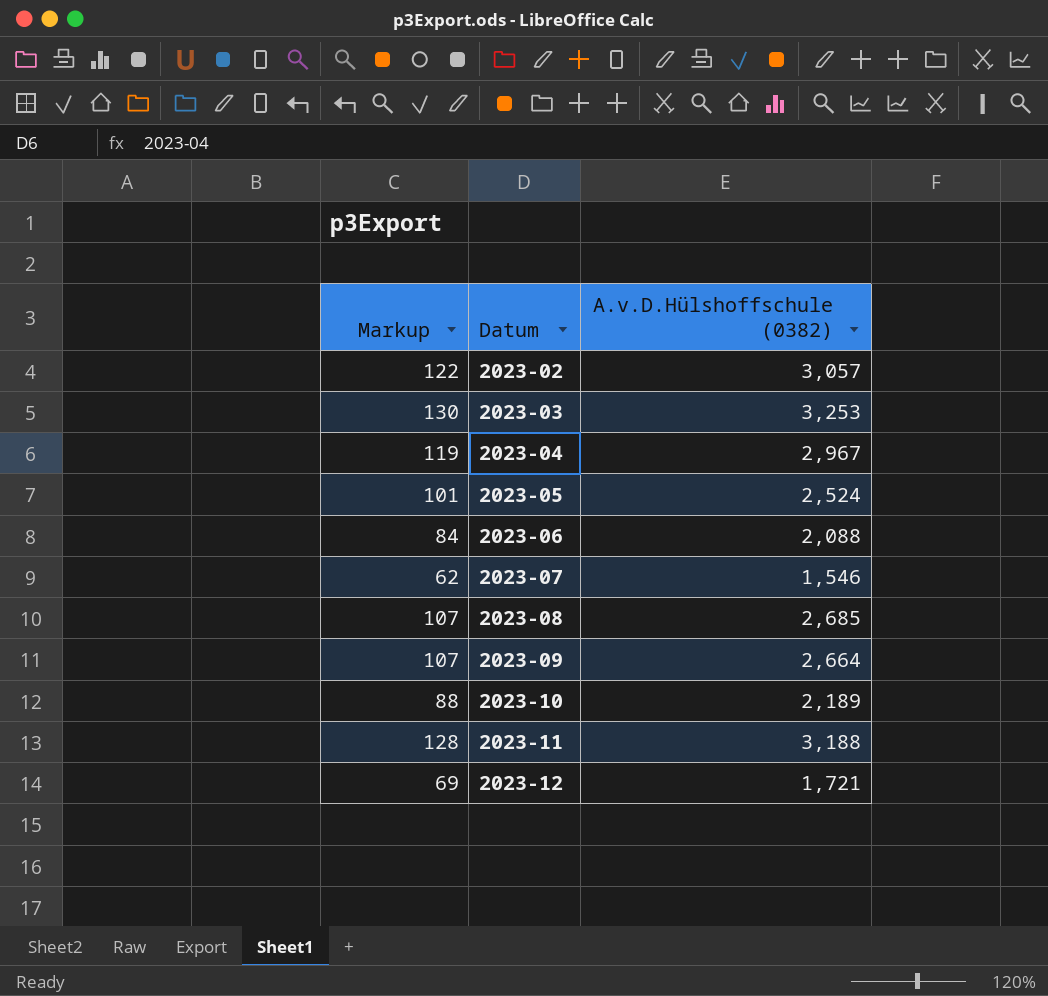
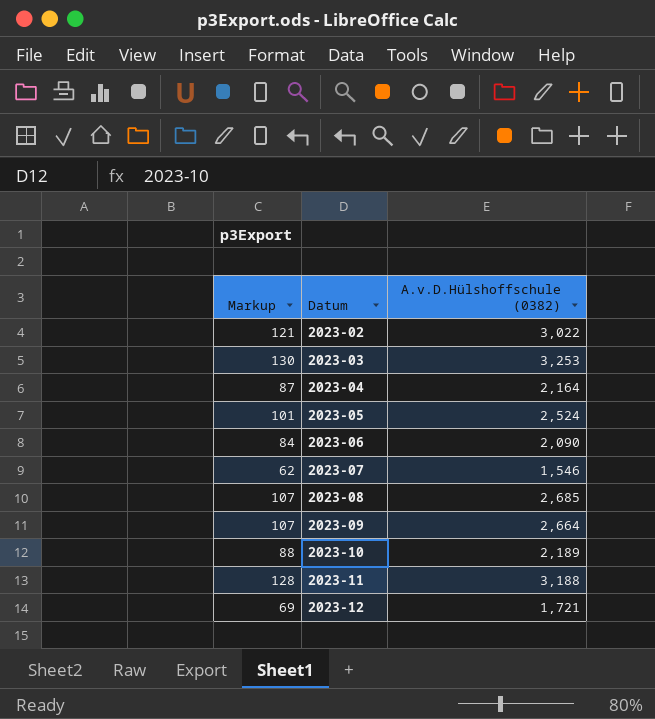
2023-02 | Markup: 122 -> 121
2023-02 | A.v.D.Hülshoffschule (0382): 3,057 -> 3,022
2023-04 | Markup: 119 -> 87
2023-04 | A.v.D.Hülshoffschule (0382): 2,967 -> 2,164
2023-06 | A.v.D.Hülshoffschule (0382): 2,088 -> 2,090

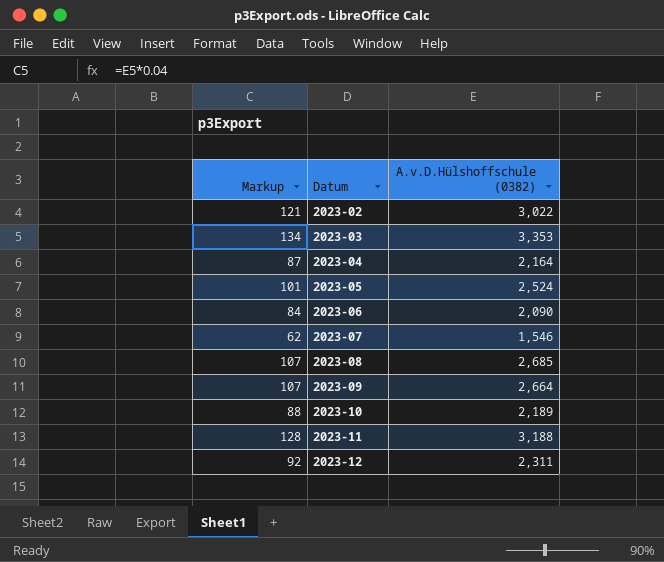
2023-03 | Markup: 130 -> 134
2023-03 | A.v.D.Hülshoffschule (0382): 3,253 -> 3,353
2023-12 | Markup: 69 -> 92
2023-12 | A.v.D.Hülshoffschule (0382): 1,721 -> 2,311

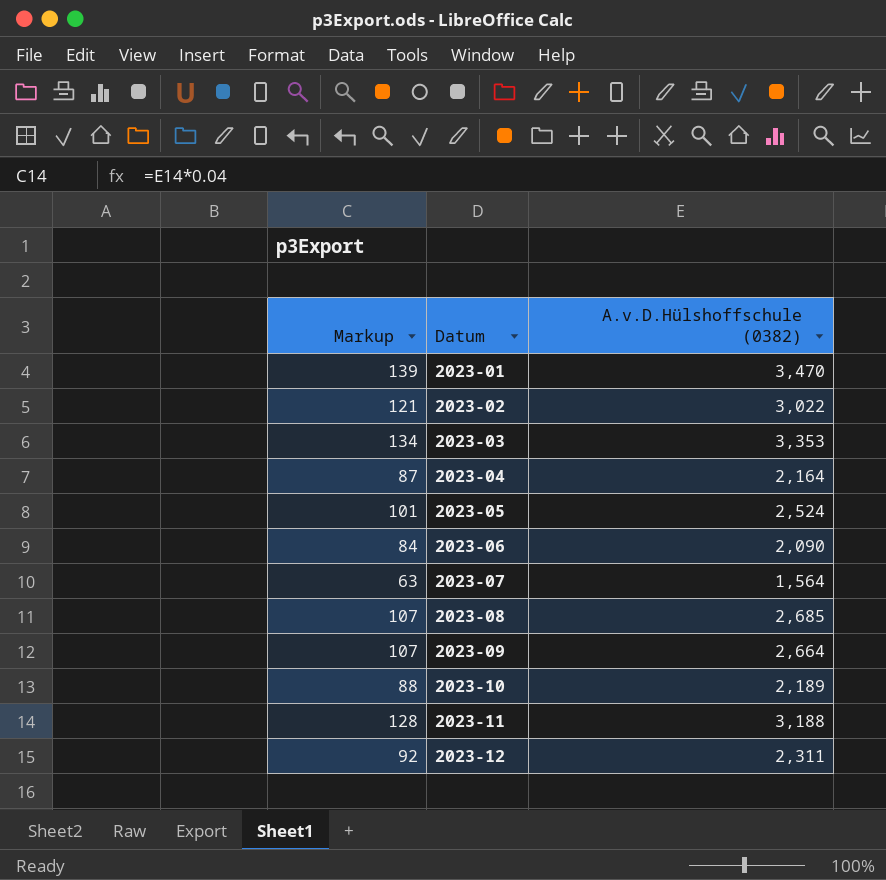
row 2023-01: none -> 139 | 3,470
2023-07 | Markup: 62 -> 63
2023-07 | A.v.D.Hülshoffschule (0382): 1,546 -> 1,564

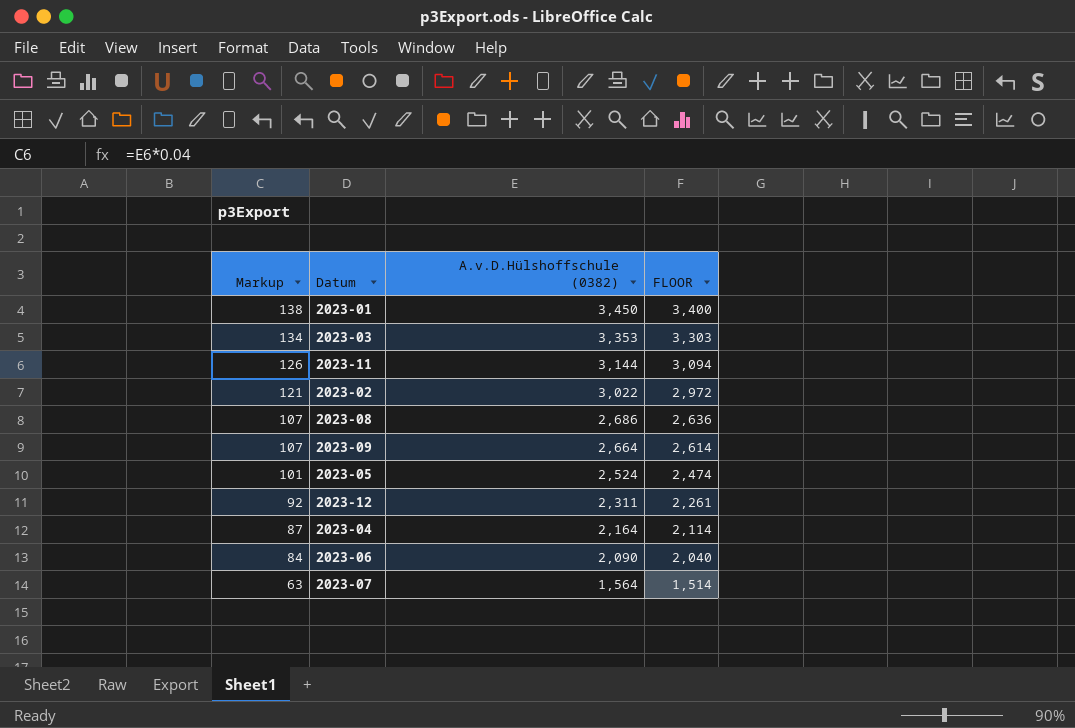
row order: Datum ascending -> Markup descending
column FLOOR | formula: none -> [A.v.D.Hülshoffschule (0382)] - 50
row 2023-10: 88 | 2,189 -> none
2023-01 | Markup: 139 -> 138
2023-01 | A.v.D.Hülshoffschule (0382): 3,470 -> 3,450
2023-11 | Markup: 128 -> 126
2023-11 | A.v.D.Hülshoffschule (0382): 3,188 -> 3,144
2023-08 | A.v.D.Hülshoffschule (0382): 2,685 -> 2,686

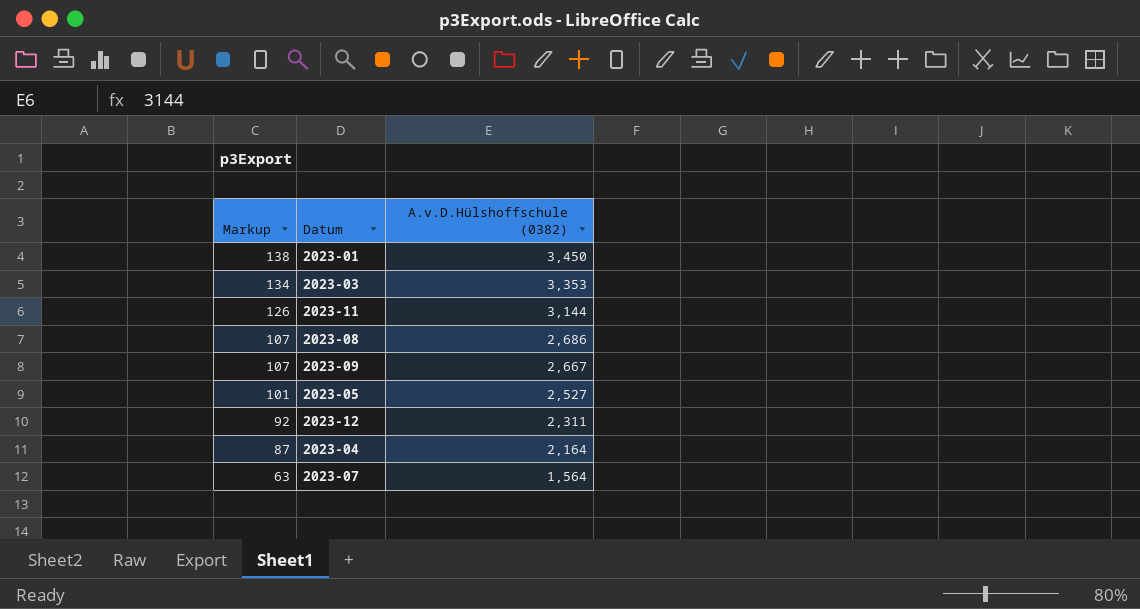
column FLOOR | formula: [A.v.D.Hülshoffschule (0382)] - 50 -> none
row 2023-02: 121 | 3,022 | 2,972 -> none
row 2023-06: 84 | 2,090 | 2,040 -> none
2023-09 | A.v.D.Hülshoffschule (0382): 2,664 -> 2,667
2023-05 | A.v.D.Hülshoffschule (0382): 2,524 -> 2,527

